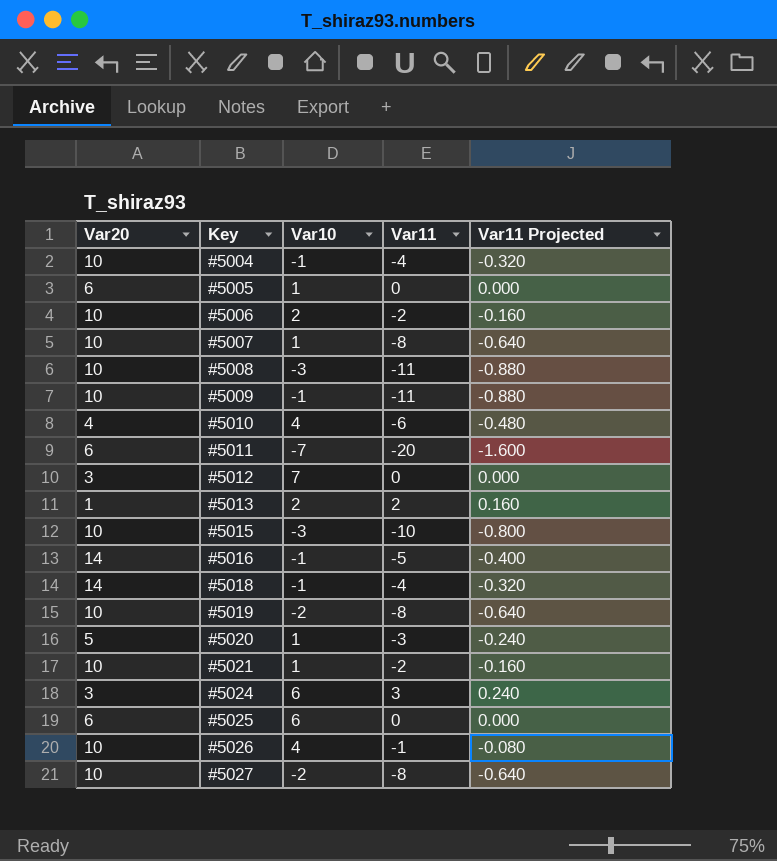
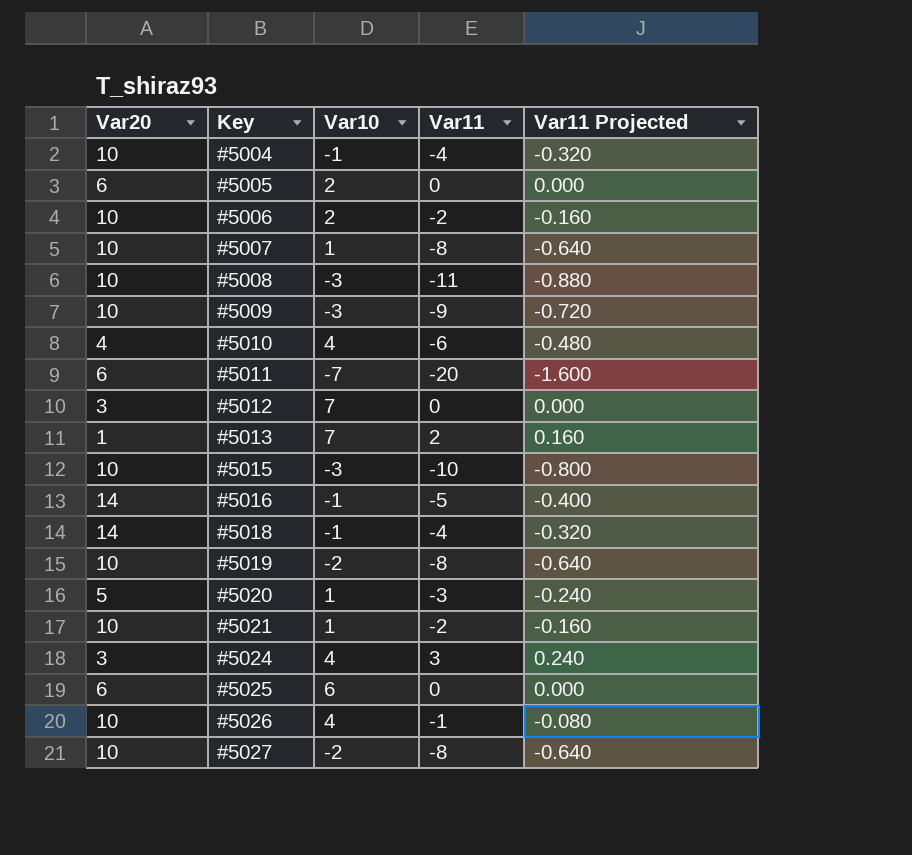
#5005 | Var10: 1 -> 2
#5009 | Var10: -1 -> -3
#5009 | Var11: -11 -> -9
#5009 | Var11 Projected: -0.880 -> -0.720
#5013 | Var10: 2 -> 7
#5024 | Var10: 6 -> 4

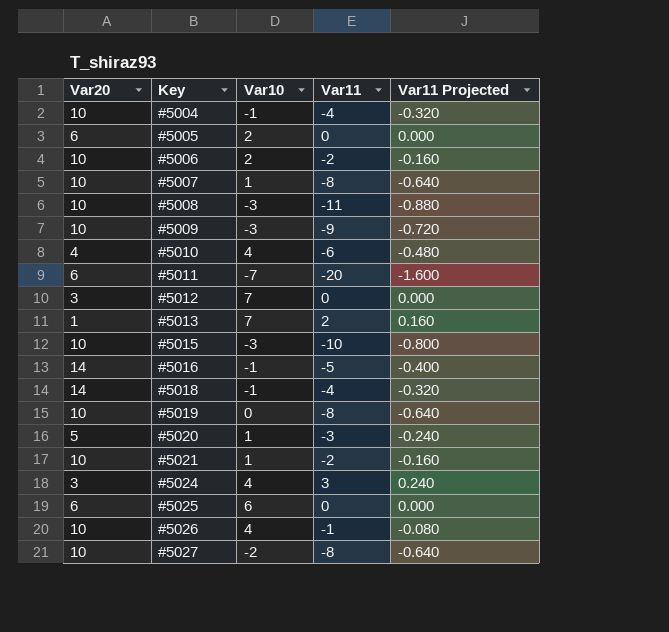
#5019 | Var10: -2 -> 0

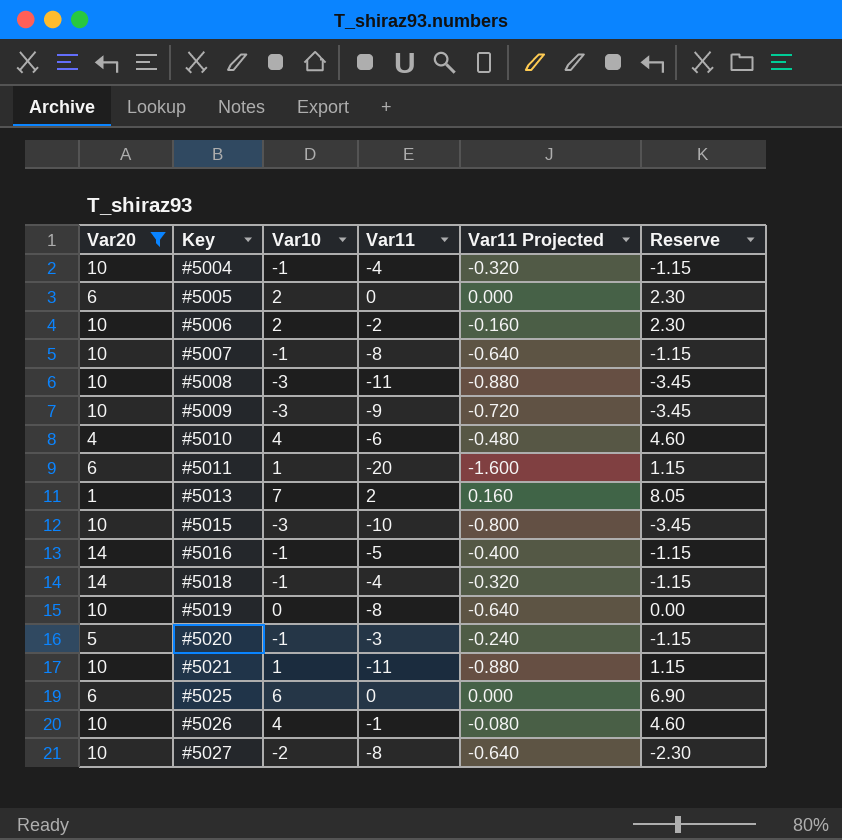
filter: none -> Var20 != 3
column Reserve | formula: none -> [Var10] * 1.15
#5007 | Var10: 1 -> -1
#5011 | Var10: -7 -> 1
#5020 | Var10: 1 -> -1
#5021 | Var11: -2 -> -11
#5021 | Var11 Projected: -0.160 -> -0.880

